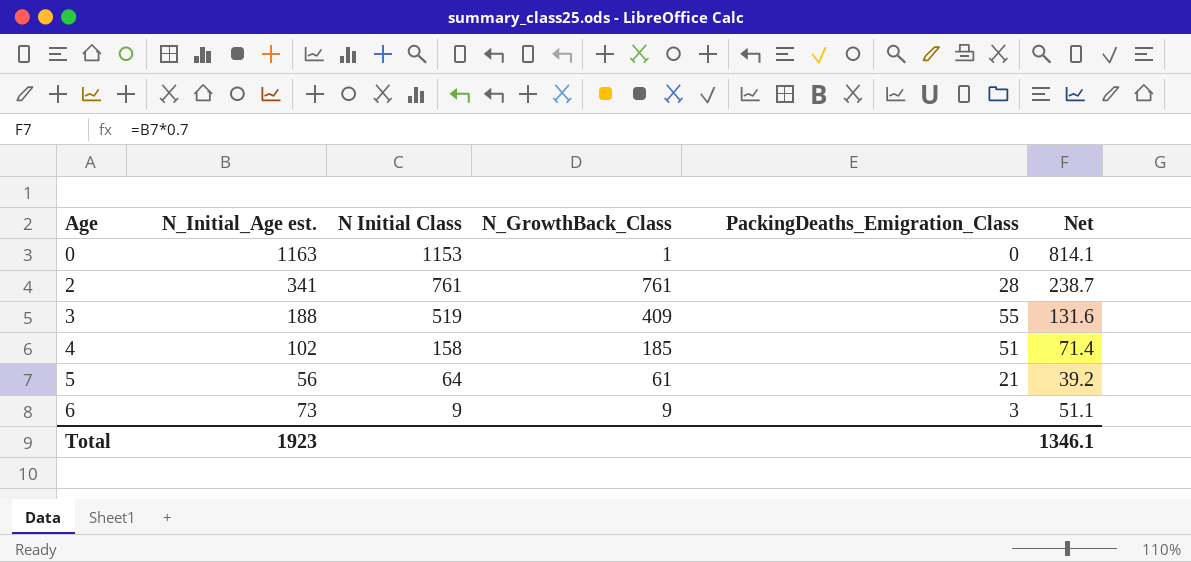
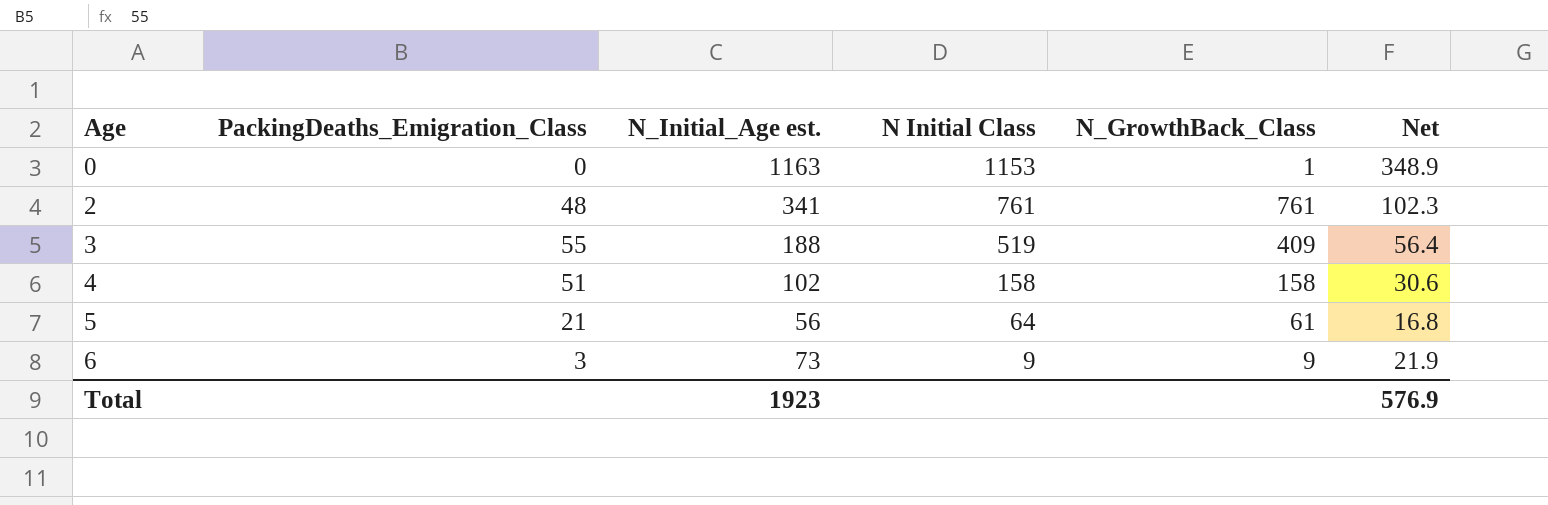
column PackingDeaths_Emigration_Class | position: 5 -> 2
column Net | formula: [N_Initial_Age est.] * 0.7 -> [N_Initial_Age est.] * 0.3
2 | PackingDeaths_Emigration_Class: 28 -> 48
4 | N_GrowthBack_Class: 185 -> 158
Total | Net: 1346.1 -> 576.9

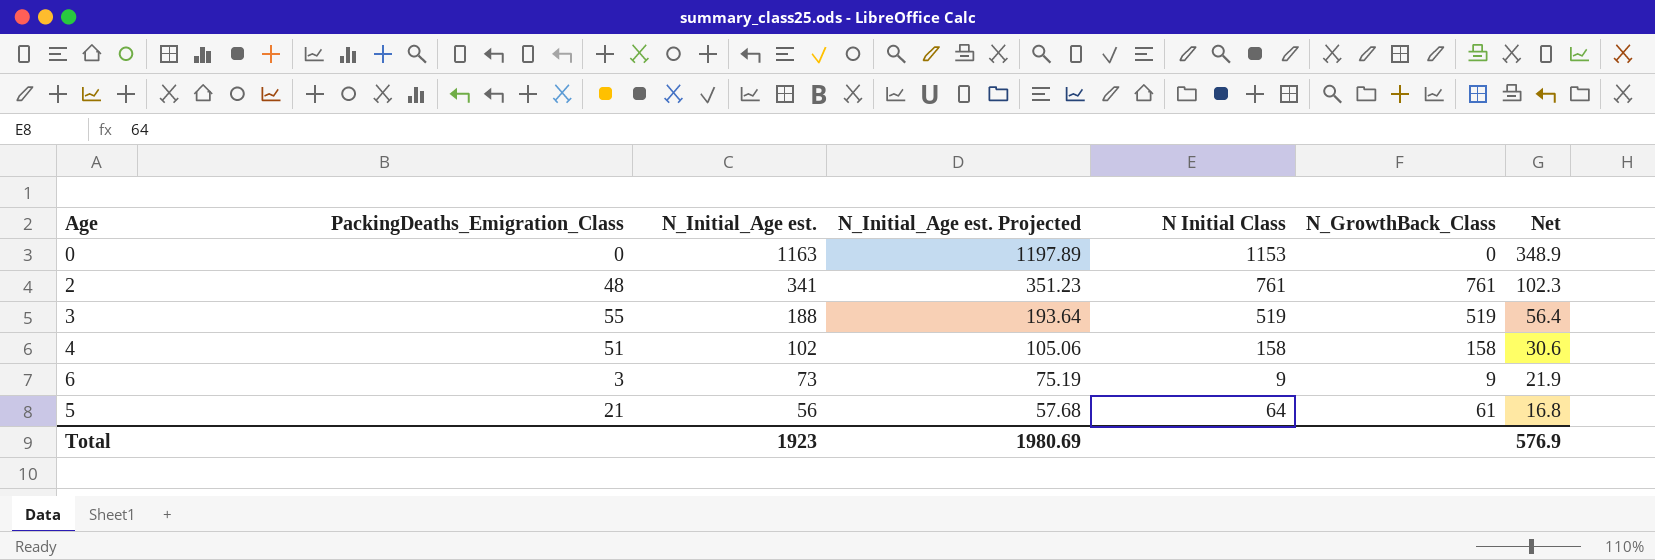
row order: Age ascending -> N_Initial_Age est. descending
column N_Initial_Age est. Projected | formula: none -> [N_Initial_Age est.] * 1.03
0 | N_GrowthBack_Class: 1 -> 0
3 | N_GrowthBack_Class: 409 -> 519

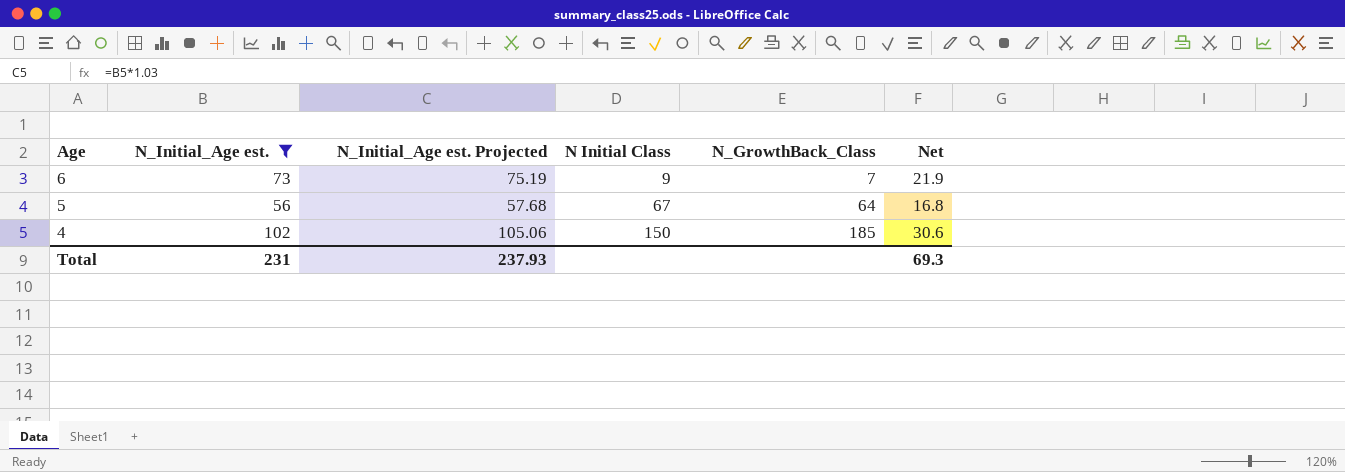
filter: none -> N_Initial_Age est. <= 102
row order: N_Initial_Age est. descending -> Age descending
column PackingDeaths_Emigration_Class | position: 2 -> none
6 | N_GrowthBack_Class: 9 -> 7
5 | N Initial Class: 64 -> 67
5 | N_GrowthBack_Class: 61 -> 64
4 | N Initial Class: 158 -> 150
4 | N_GrowthBack_Class: 158 -> 185
Total | N_Initial_Age est.: 1923 -> 231
Total | N_Initial_Age est. Projected: 1980.69 -> 237.93
Total | Net: 576.9 -> 69.3

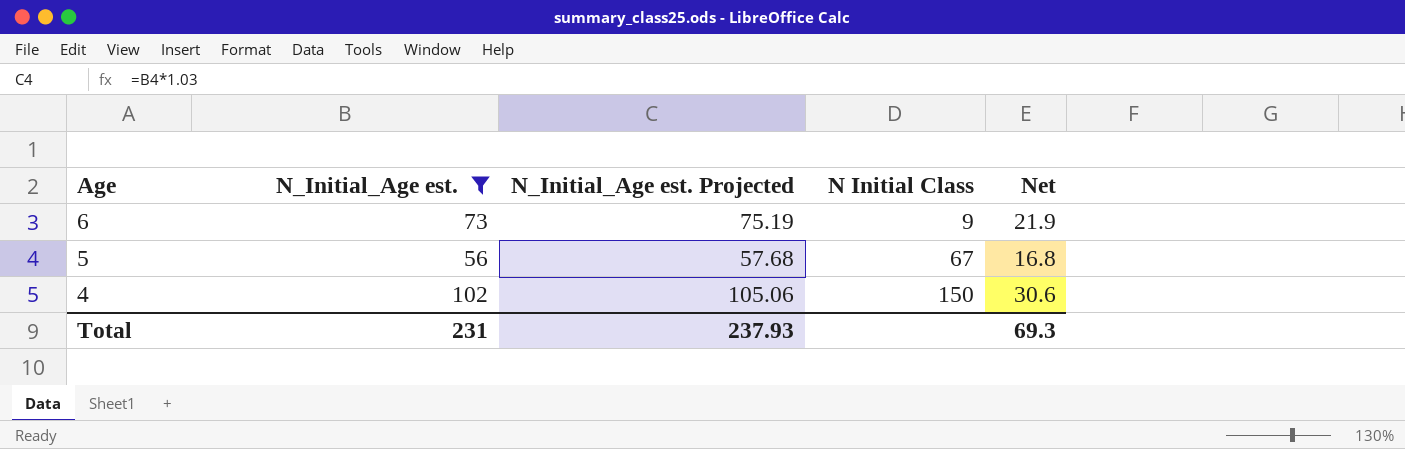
column N_GrowthBack_Class | position: 5 -> none

